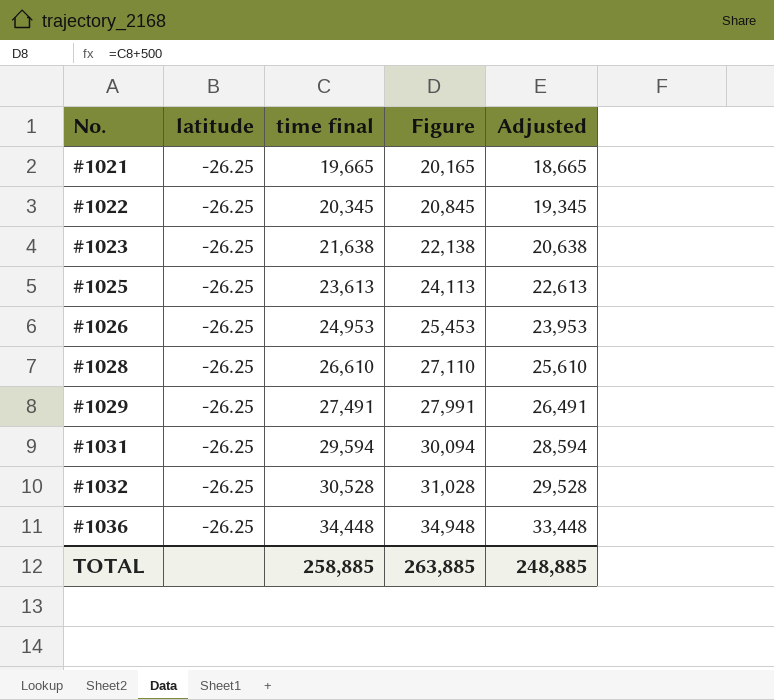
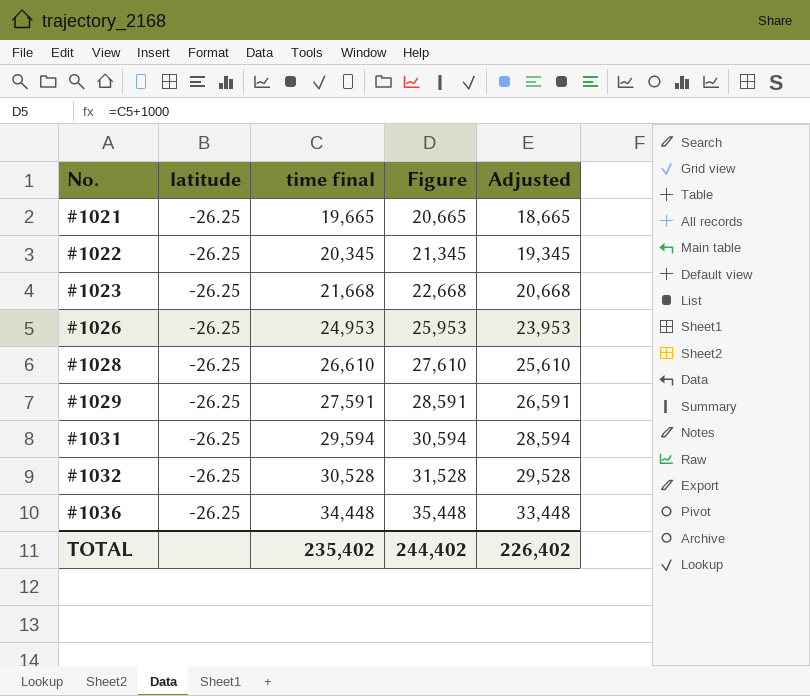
column Figure | formula: [time final] + 500 -> [time final] + 1000
row #1025: -26.25 | 23,613 | 24,113 | 22,613 -> none
#1023 | time final: 21,638 -> 21,668
#1023 | Adjusted: 20,638 -> 20,668
#1029 | time final: 27,491 -> 27,591
#1029 | Adjusted: 26,491 -> 26,591
TOTAL | time final: 258,885 -> 235,402
TOTAL | Figure: 263,885 -> 244,402
TOTAL | Adjusted: 248,885 -> 226,402

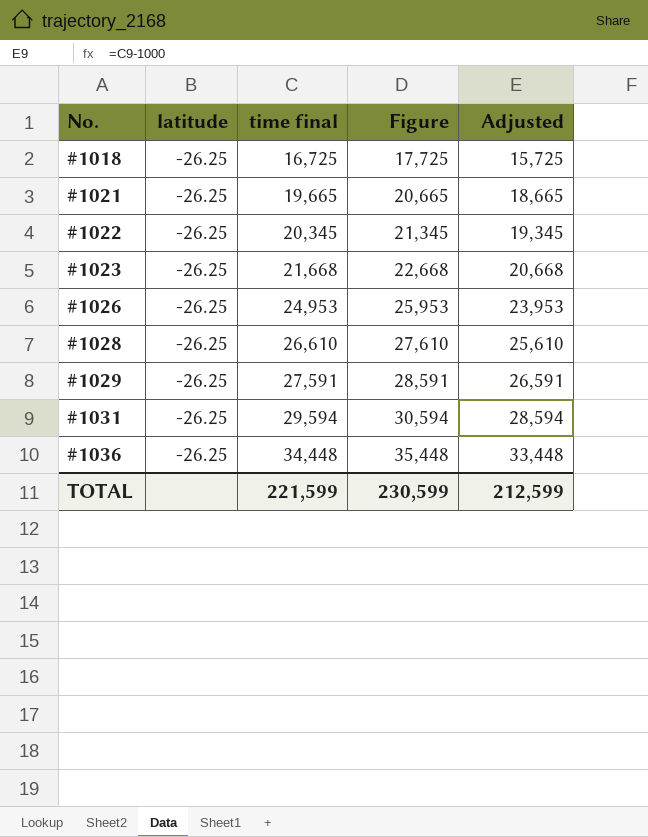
row #1032: -26.25 | 30,528 | 31,528 | 29,528 -> none
row #1018: none -> -26.25 | 16,725 | 17,725 | 15,725
TOTAL | time final: 235,402 -> 221,599
TOTAL | Figure: 244,402 -> 230,599
TOTAL | Adjusted: 226,402 -> 212,599

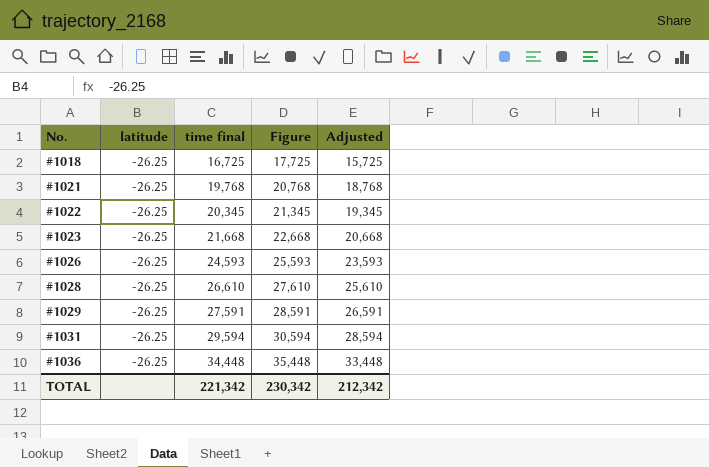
#1021 | time final: 19,665 -> 19,768
#1021 | Figure: 20,665 -> 20,768
#1021 | Adjusted: 18,665 -> 18,768
#1026 | time final: 24,953 -> 24,593
#1026 | Figure: 25,953 -> 25,593
#1026 | Adjusted: 23,953 -> 23,593
TOTAL | time final: 221,599 -> 221,342
TOTAL | Figure: 230,599 -> 230,342
TOTAL | Adjusted: 212,599 -> 212,342

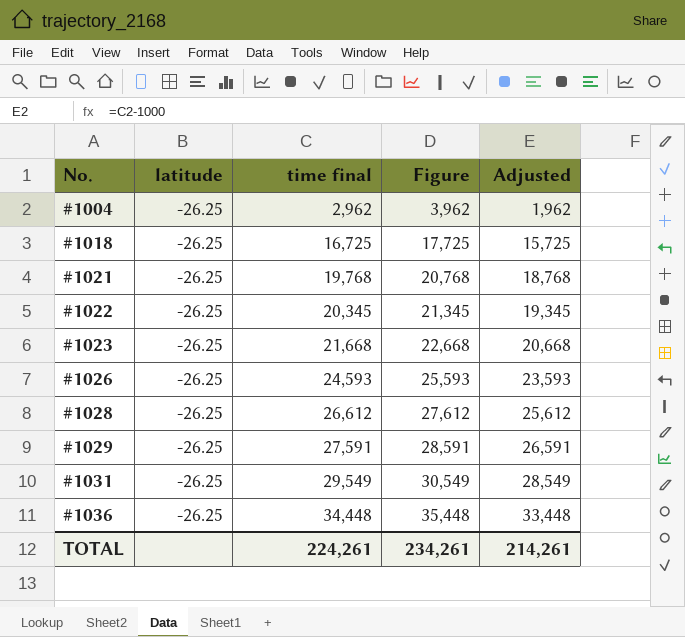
row #1004: none -> -26.25 | 2,962 | 3,962 | 1,962
#1028 | time final: 26,610 -> 26,612
#1028 | Figure: 27,610 -> 27,612
#1028 | Adjusted: 25,610 -> 25,612
#1031 | time final: 29,594 -> 29,549
#1031 | Figure: 30,594 -> 30,549
#1031 | Adjusted: 28,594 -> 28,549
TOTAL | time final: 221,342 -> 224,261
TOTAL | Figure: 230,342 -> 234,261
TOTAL | Adjusted: 212,342 -> 214,261

